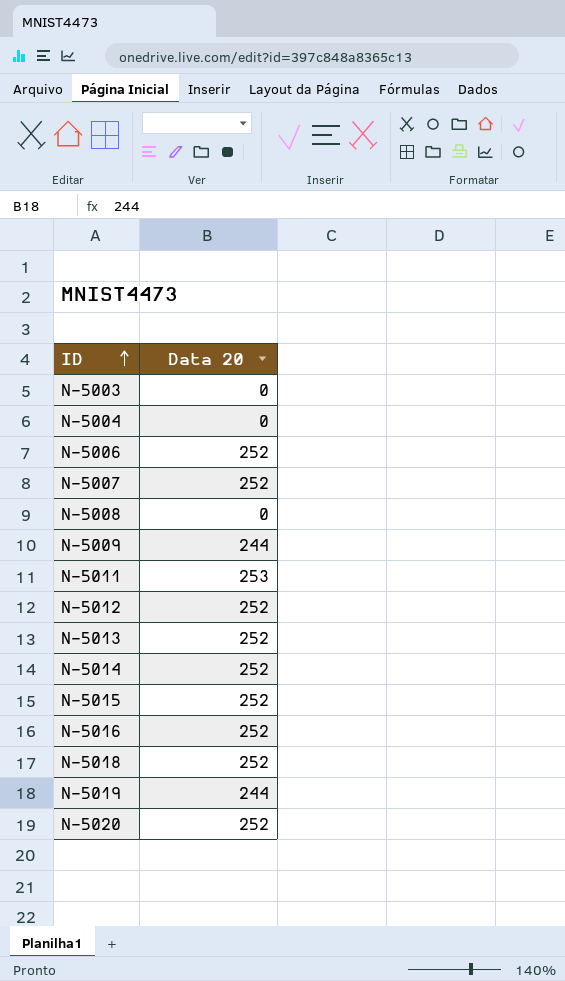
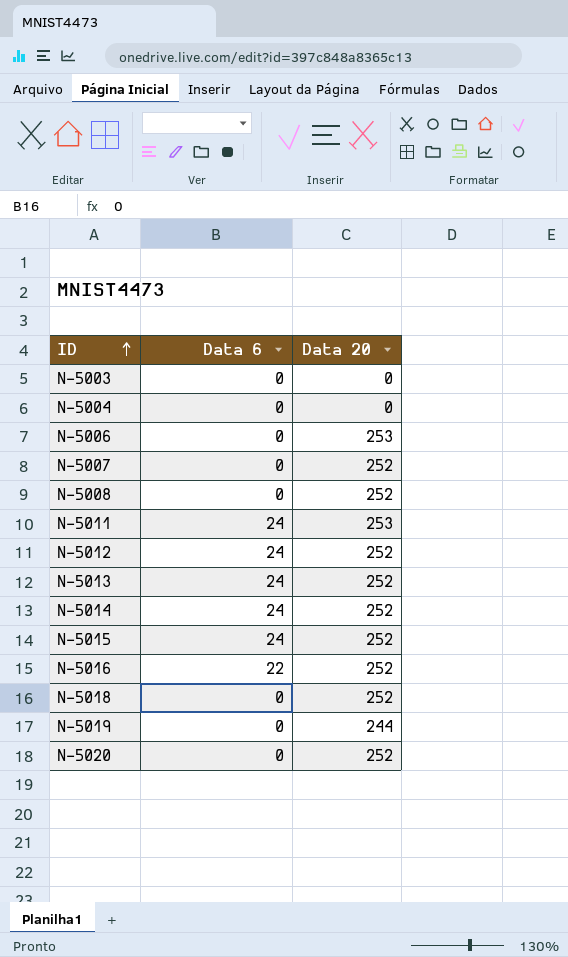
column Data 6 | position: none -> 2
row N-5009: 244 -> none
N-5006 | Data 20: 252 -> 253
N-5008 | Data 20: 0 -> 252

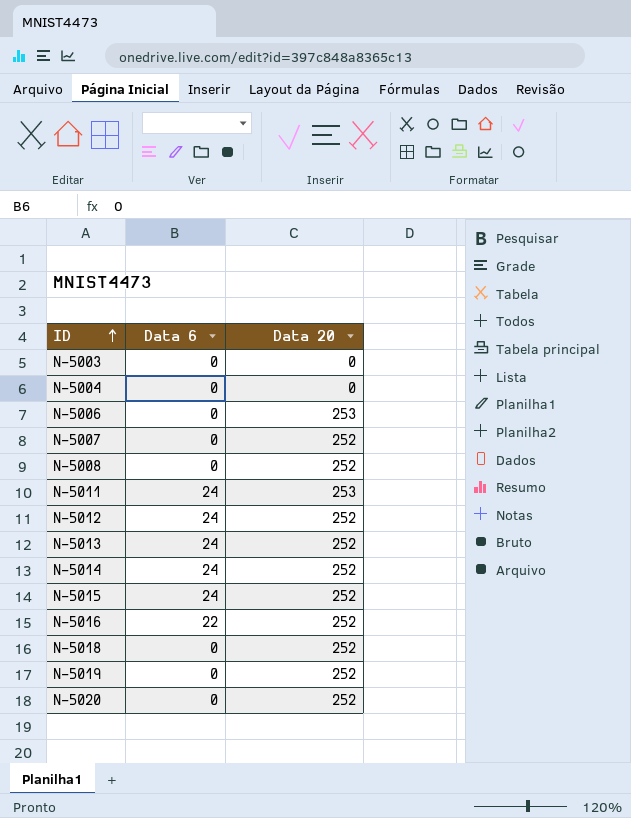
N-5019 | Data 20: 244 -> 252

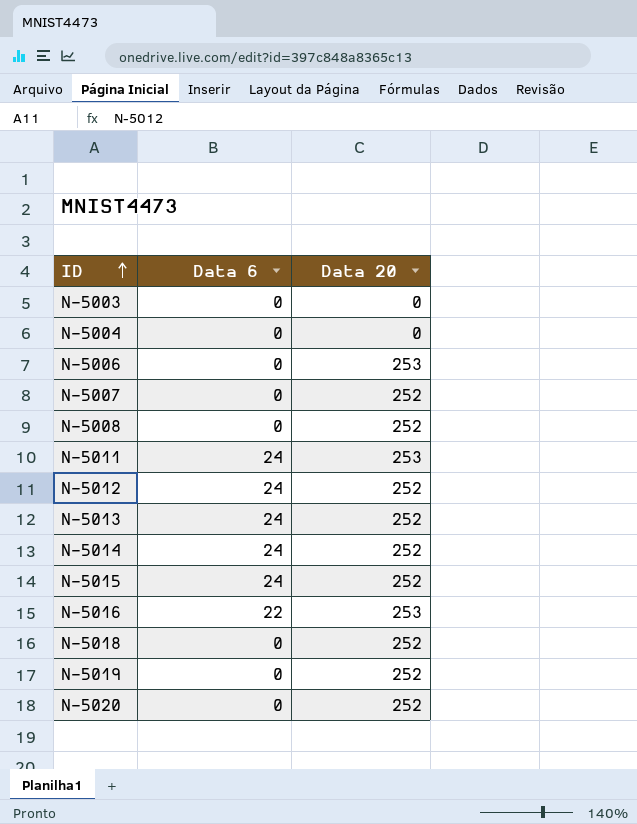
N-5016 | Data 20: 252 -> 253

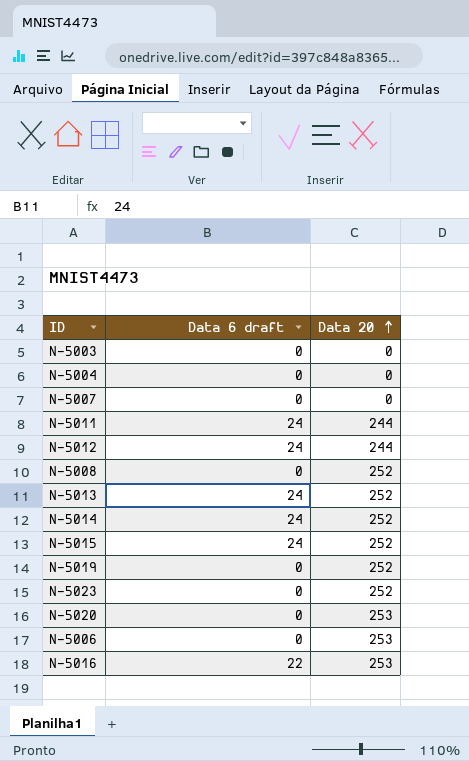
row order: ID ascending -> Data 20 ascending
column name: Data 6 -> Data 6 draft
row N-5018: 0 | 252 -> none
N-5007 | Data 20: 252 -> 0
N-5011 | Data 20: 253 -> 244
N-5012 | Data 20: 252 -> 244
row N-5023: none -> 0 | 252
N-5020 | Data 20: 252 -> 253

